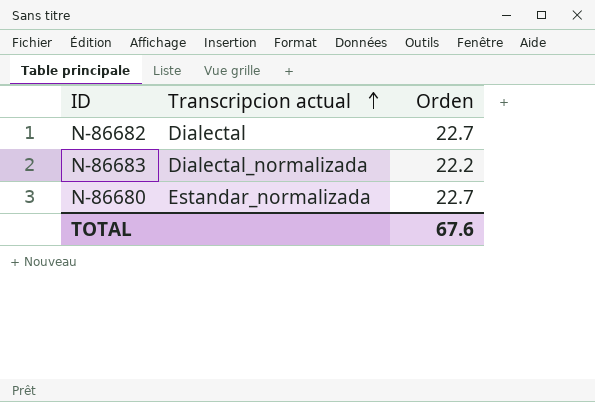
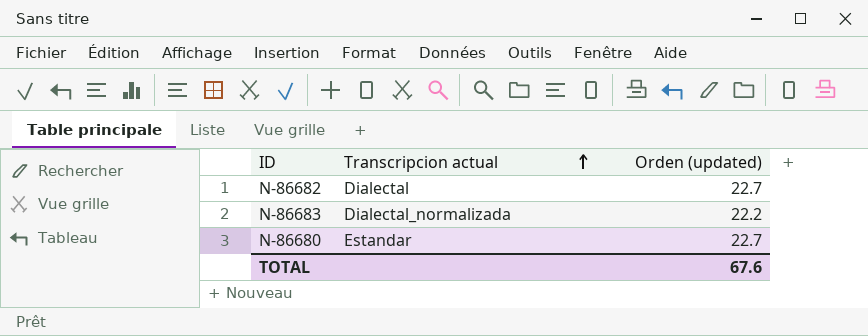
column name: Orden -> Orden (updated)
N-86680 | Transcripcion actual: Estandar_normalizada -> Estandar

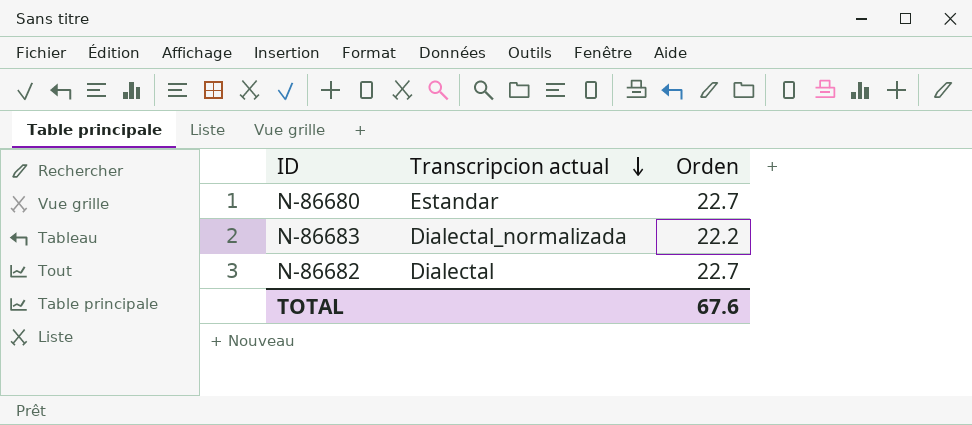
row order: Transcripcion actual ascending -> Transcripcion actual descending
column name: Orden (updated) -> Orden

